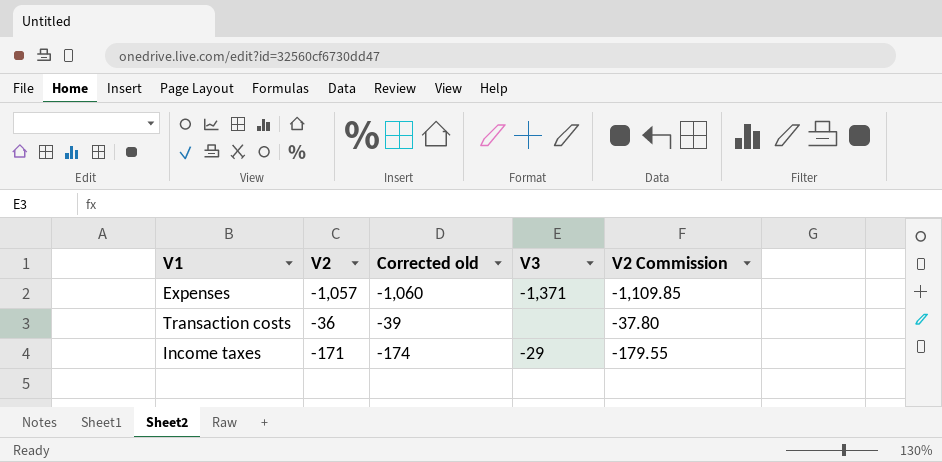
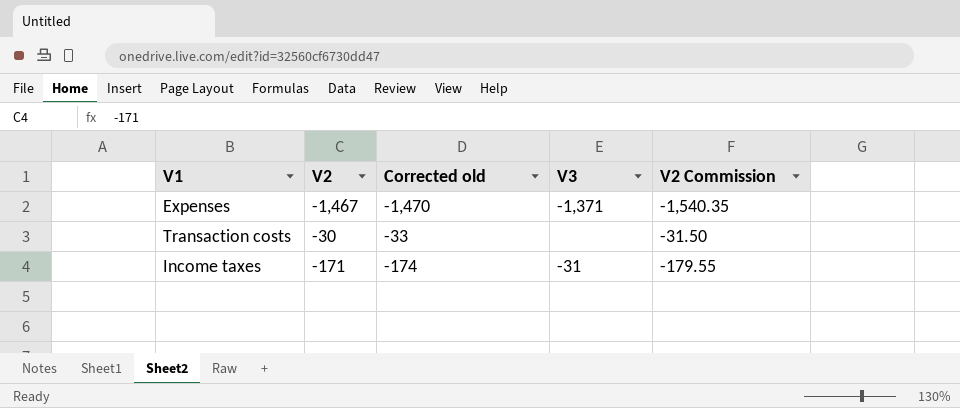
Expenses | V2: -1,057 -> -1,467
Expenses | Corrected old: -1,060 -> -1,470
Expenses | V2 Commission: -1,109.85 -> -1,540.35
Transaction costs | V2: -36 -> -30
Transaction costs | Corrected old: -39 -> -33
Transaction costs | V2 Commission: -37.80 -> -31.50
Income taxes | V3: -29 -> -31

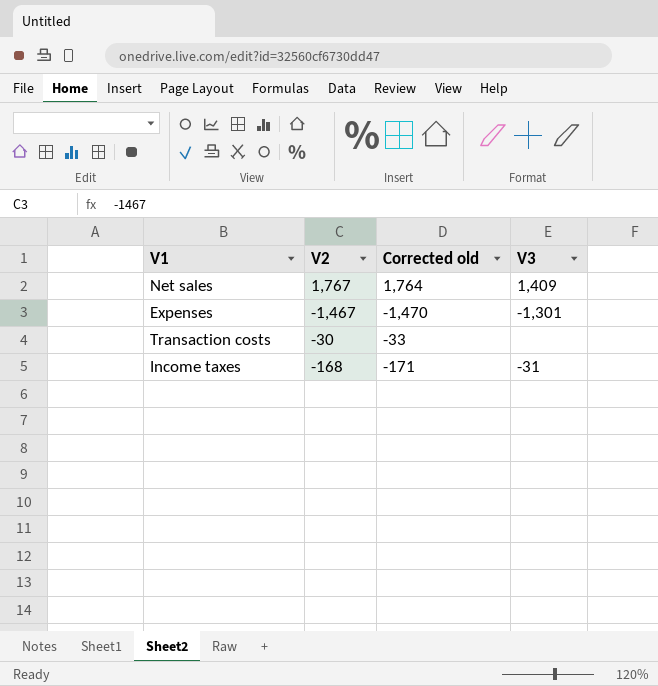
column V2 Commission | formula: [V2] * 1.05 -> none
row Net sales: none -> 1,767 | 1,764 | 1,409
Expenses | V3: -1,371 -> -1,301
Income taxes | V2: -171 -> -168
Income taxes | Corrected old: -174 -> -171

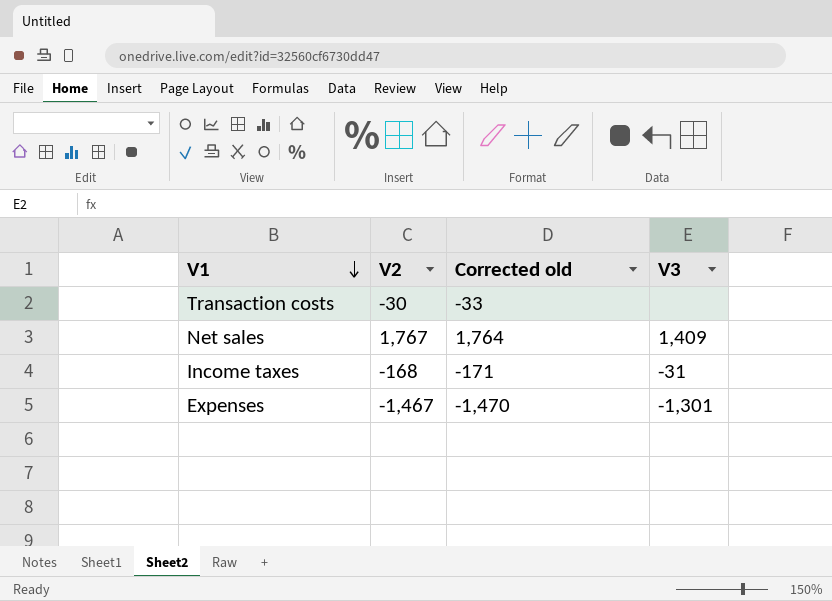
row order: none -> V1 descending

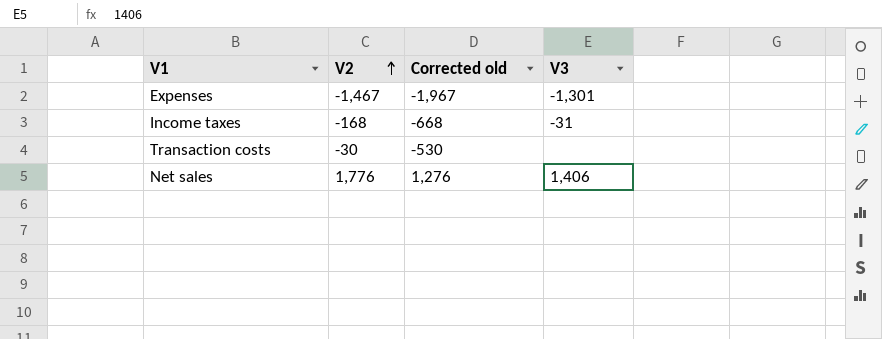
row order: V1 descending -> V2 ascending
column Corrected old | formula: [V2] - 3 -> [V2] - 500
Net sales | V2: 1,767 -> 1,776
Net sales | V3: 1,409 -> 1,406

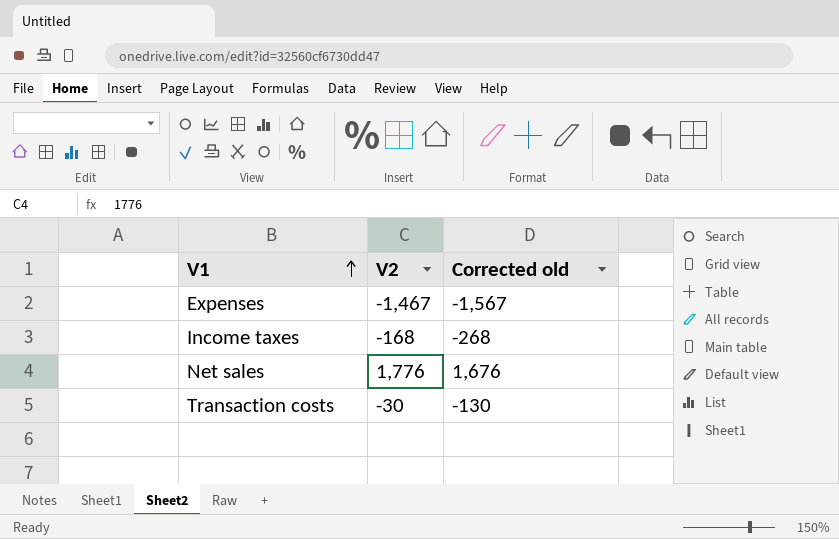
row order: V2 ascending -> V1 ascending
column V3 | position: 4 -> none
column Corrected old | formula: [V2] - 500 -> [V2] - 100

